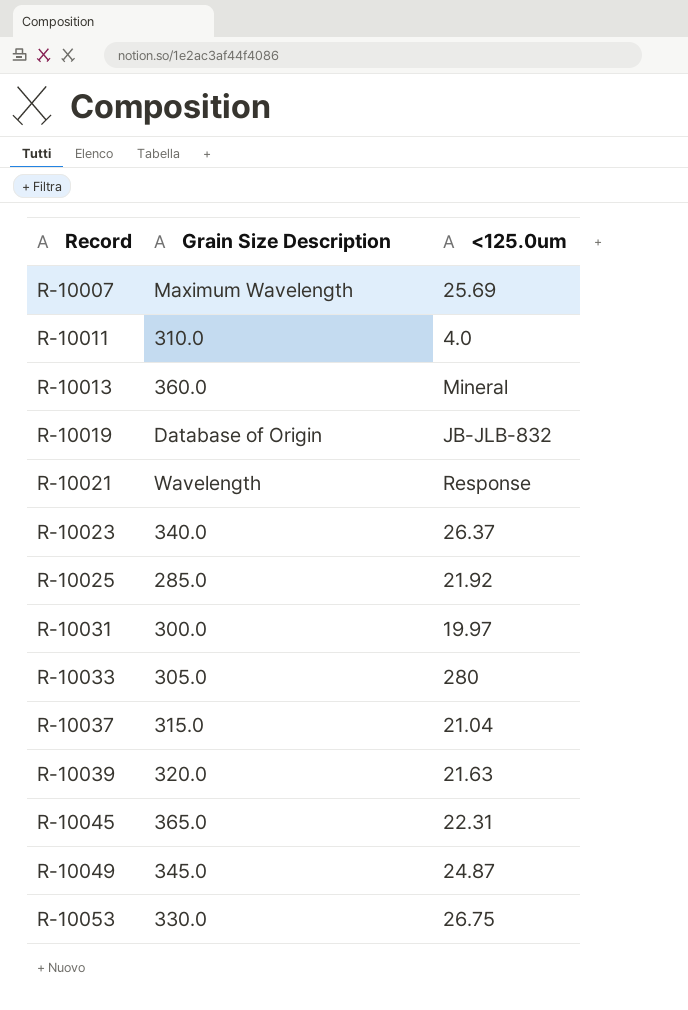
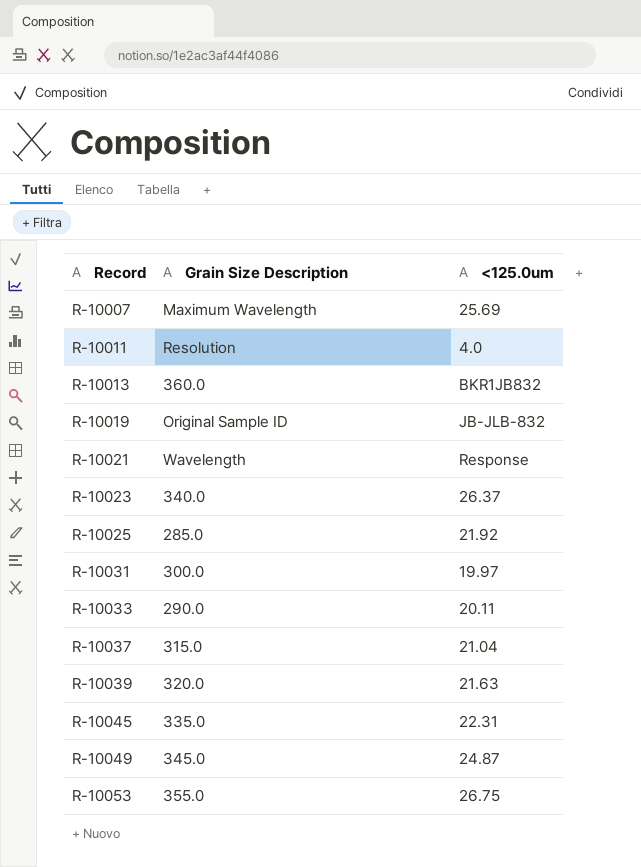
R-10011 | Grain Size Description: 310.0 -> Resolution
R-10013 | <125.0um: Mineral -> BKR1JB832
R-10019 | Grain Size Description: Database of Origin -> Original Sample ID
R-10033 | Grain Size Description: 305.0 -> 290.0
R-10033 | <125.0um: 280 -> 20.11
R-10045 | Grain Size Description: 365.0 -> 335.0
R-10053 | Grain Size Description: 330.0 -> 355.0

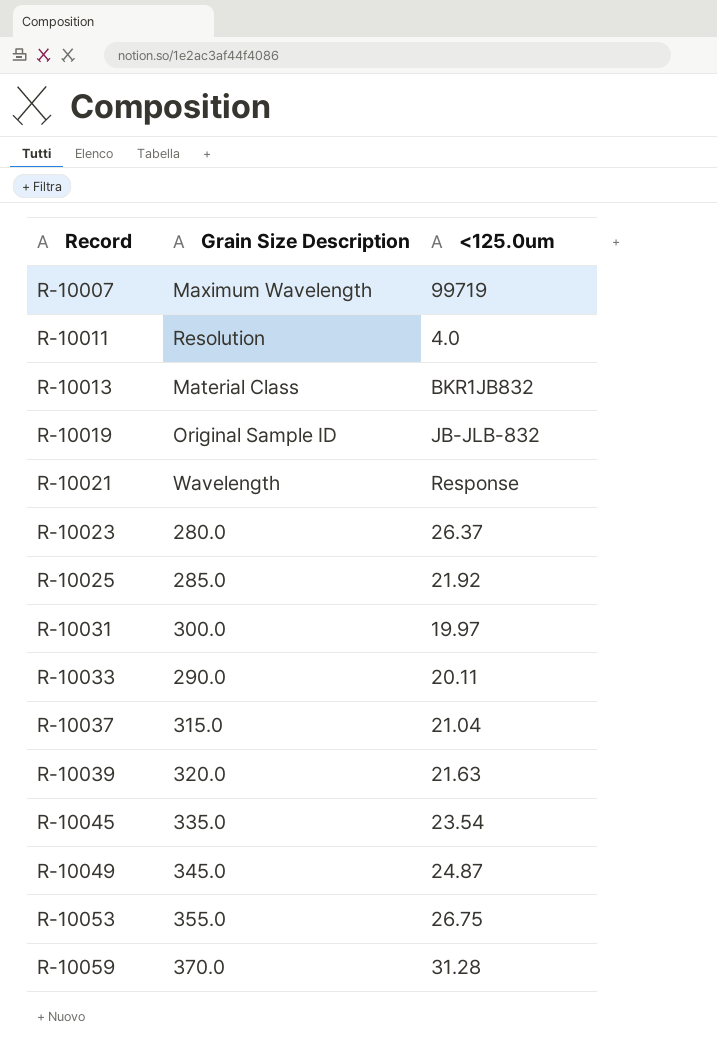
R-10007 | <125.0um: 25.69 -> 99719
R-10013 | Grain Size Description: 360.0 -> Material Class
R-10023 | Grain Size Description: 340.0 -> 280.0
R-10045 | <125.0um: 22.31 -> 23.54
row R-10059: none -> 370.0 | 31.28

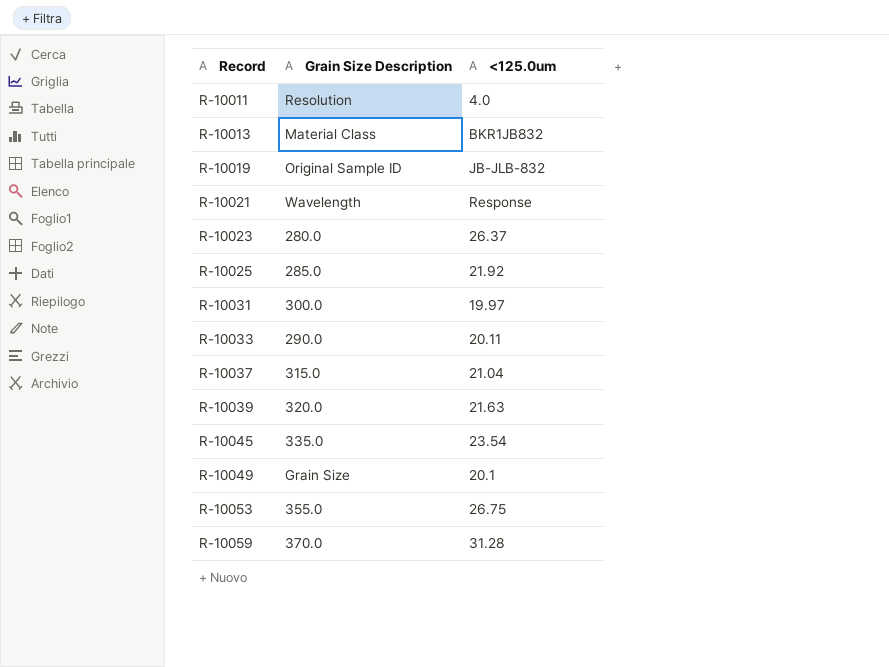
row R-10007: Maximum Wavelength | 99719 -> none
R-10049 | Grain Size Description: 345.0 -> Grain Size
R-10049 | <125.0um: 24.87 -> 20.1

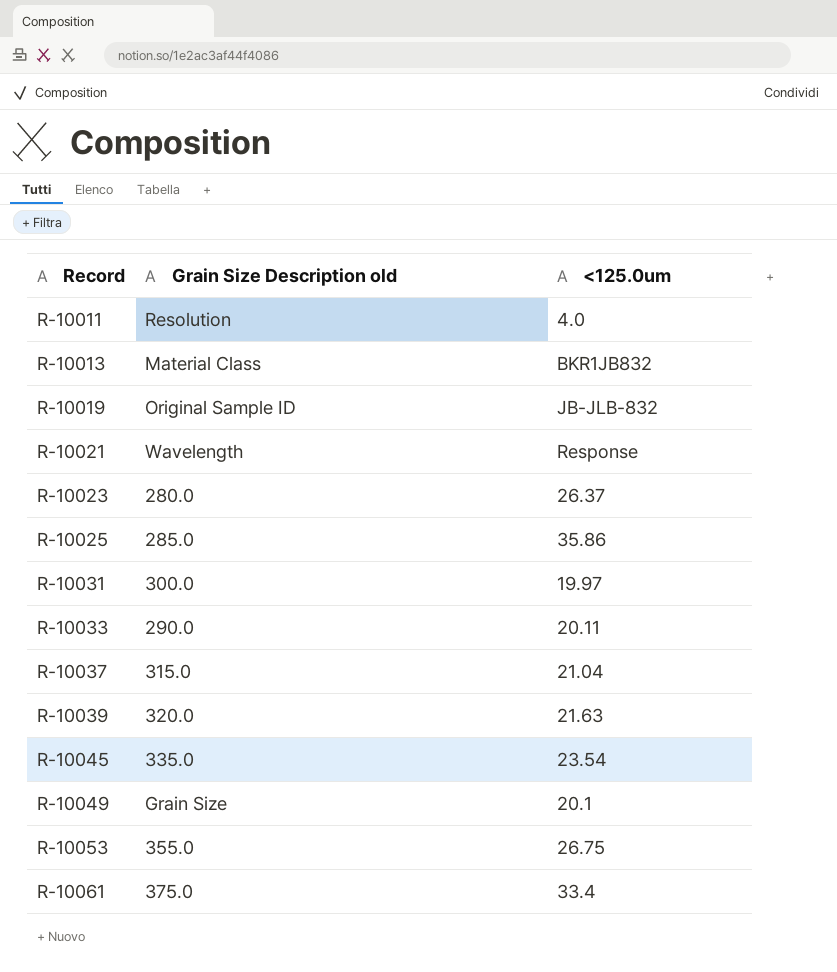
column name: Grain Size Description -> Grain Size Description old
row R-10059: 370.0 | 31.28 -> none
R-10025 | <125.0um: 21.92 -> 35.86
row R-10061: none -> 375.0 | 33.4

